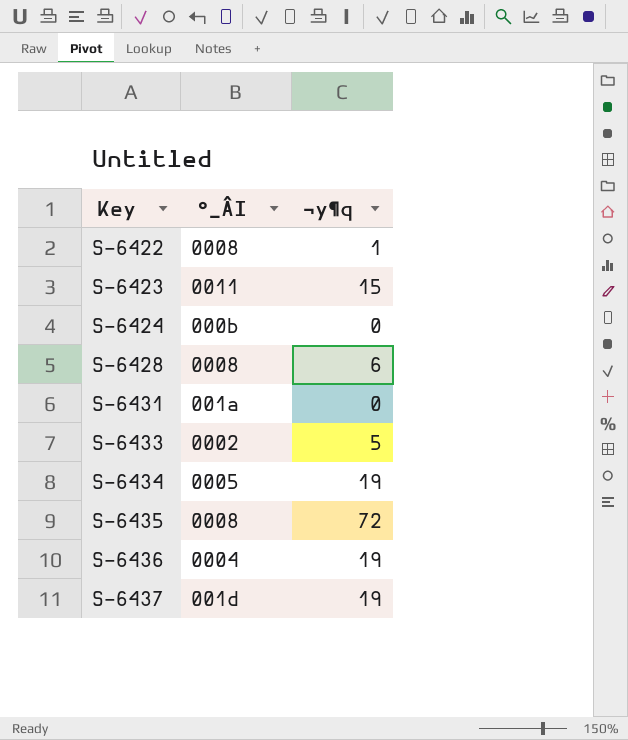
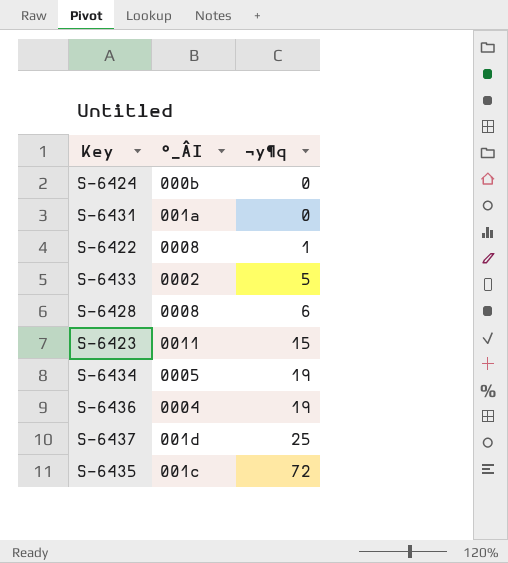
row order: Key ascending -> ¬y¶q ascending
S-6437 | ¬y¶q: 19 -> 25
S-6435 | °_ÂI: 0008 -> 001c

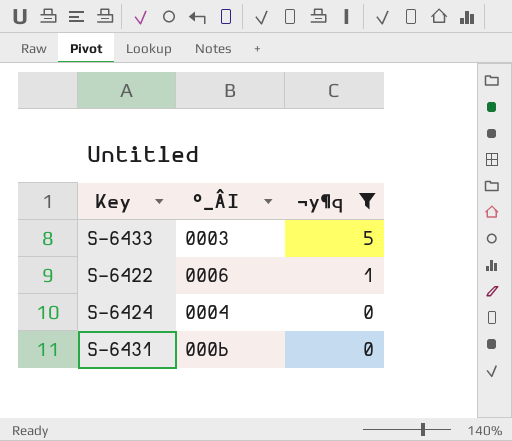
filter: none -> ¬y¶q <= 5
row order: ¬y¶q ascending -> ¬y¶q descending
S-6433 | °_ÂI: 0002 -> 0003
S-6422 | °_ÂI: 0008 -> 0006
S-6424 | °_ÂI: 000b -> 0004
S-6431 | °_ÂI: 001a -> 000b

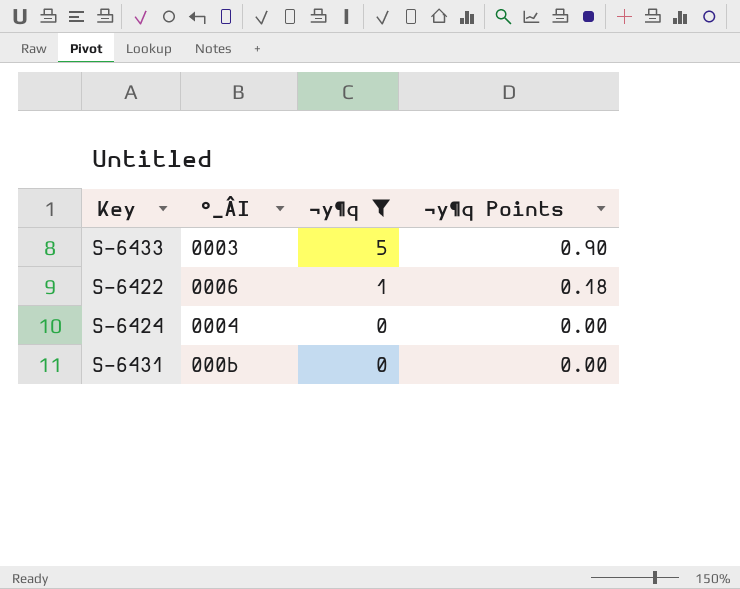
column ¬y¶q Points | formula: none -> [¬y¶q] * 0.18

